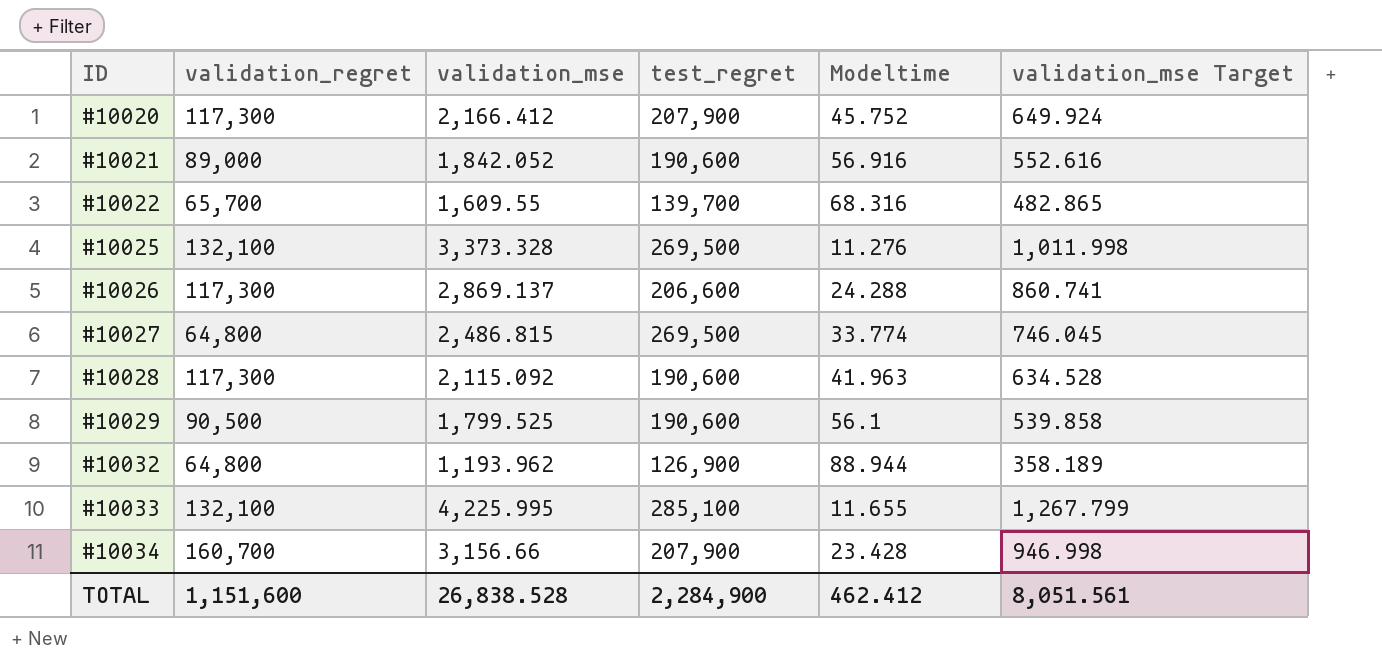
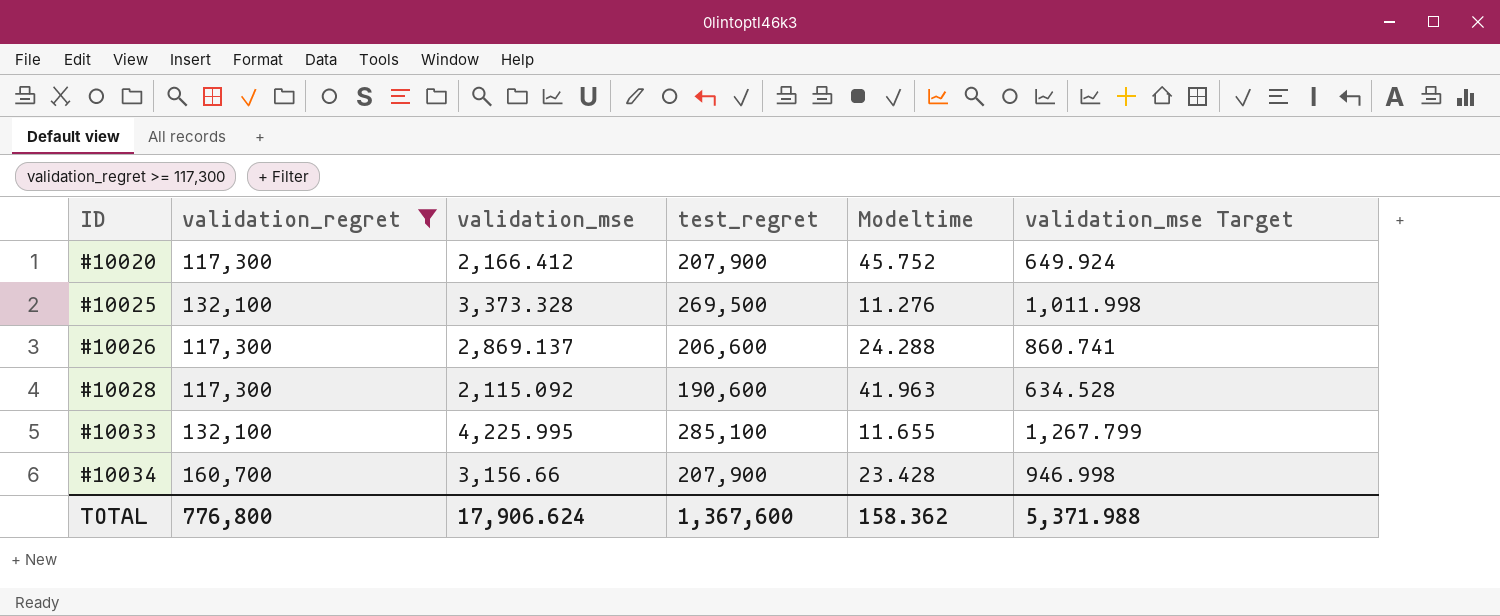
filter: none -> validation_regret >= 117,300
TOTAL | validation_regret: 1,151,600 -> 776,800
TOTAL | validation_mse: 26,838.528 -> 17,906.624
TOTAL | test_regret: 2,284,900 -> 1,367,600
TOTAL | Modeltime: 462.412 -> 158.362
TOTAL | validation_mse Target: 8,051.561 -> 5,371.988

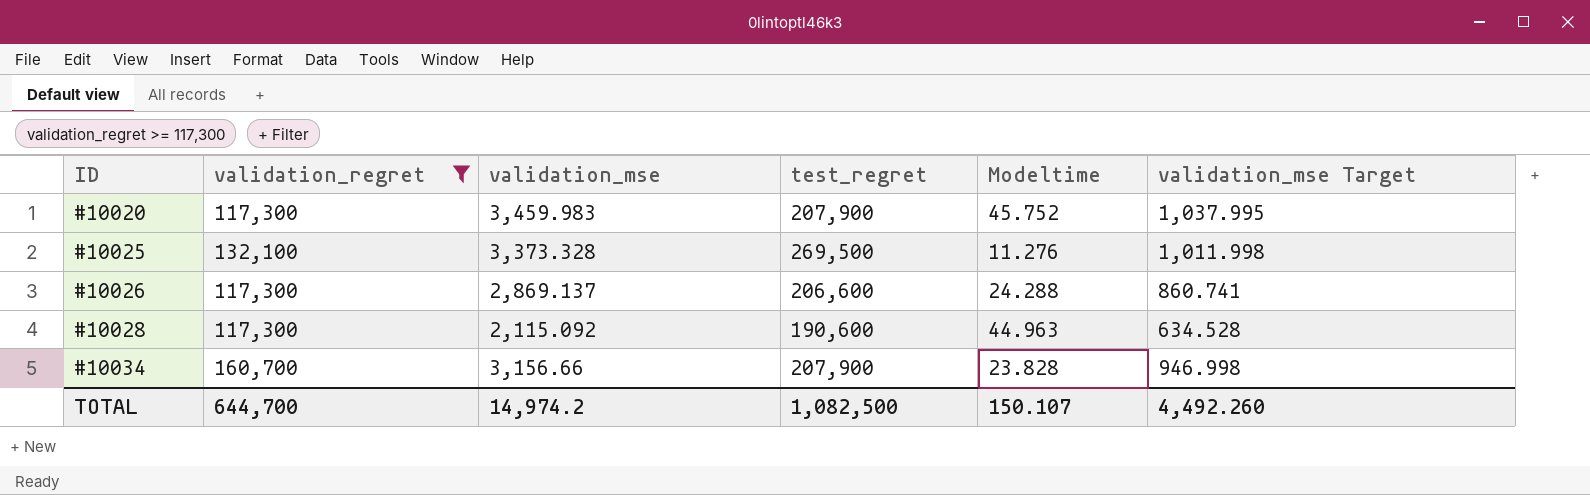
row #10033: 132,100 | 4,225.995 | 285,100 | 11.655 | 1,267.799 -> none
#10020 | validation_mse: 2,166.412 -> 3,459.983
#10020 | validation_mse Target: 649.924 -> 1,037.995
#10028 | Modeltime: 41.963 -> 44.963
#10034 | Modeltime: 23.428 -> 23.828
TOTAL | validation_regret: 776,800 -> 644,700
TOTAL | validation_mse: 17,906.624 -> 14,974.2
TOTAL | test_regret: 1,367,600 -> 1,082,500
TOTAL | Modeltime: 158.362 -> 150.107
TOTAL | validation_mse Target: 5,371.988 -> 4,492.260

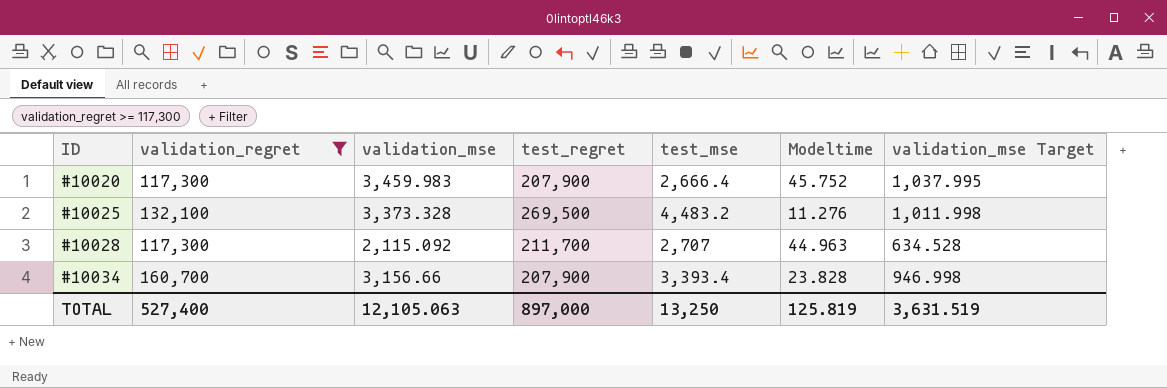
column test_mse | position: none -> 5
row #10026: 117,300 | 2,869.137 | 206,600 | 24.288 | 860.741 -> none
#10028 | test_regret: 190,600 -> 211,700
TOTAL | validation_regret: 644,700 -> 527,400
TOTAL | validation_mse: 14,974.2 -> 12,105.063
TOTAL | test_regret: 1,082,500 -> 897,000
TOTAL | Modeltime: 150.107 -> 125.819
TOTAL | validation_mse Target: 4,492.260 -> 3,631.519

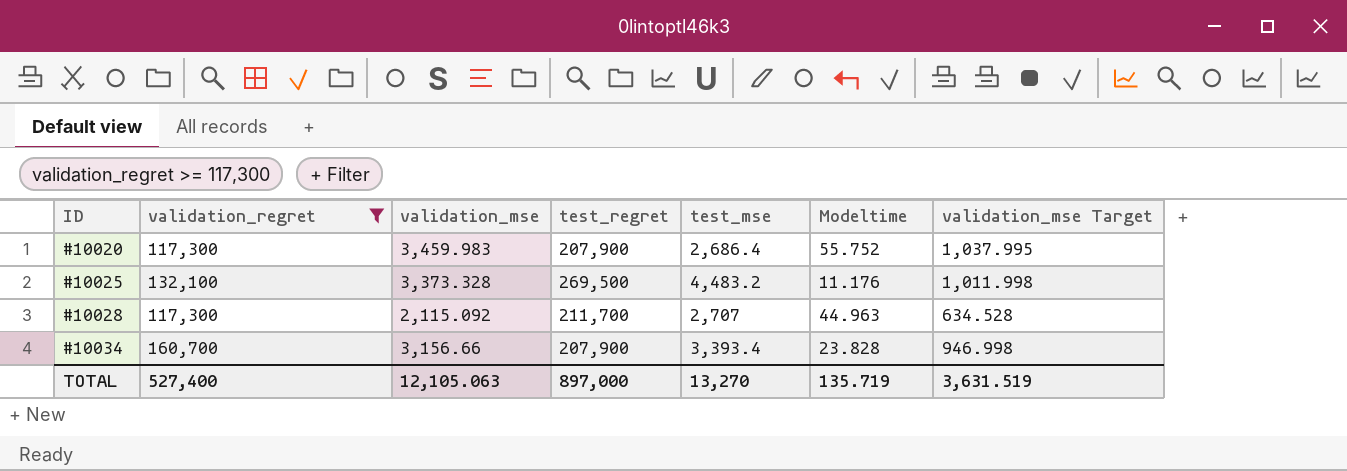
#10020 | test_mse: 2,666.4 -> 2,686.4
#10020 | Modeltime: 45.752 -> 55.752
#10025 | Modeltime: 11.276 -> 11.176
TOTAL | test_mse: 13,250 -> 13,270
TOTAL | Modeltime: 125.819 -> 135.719

